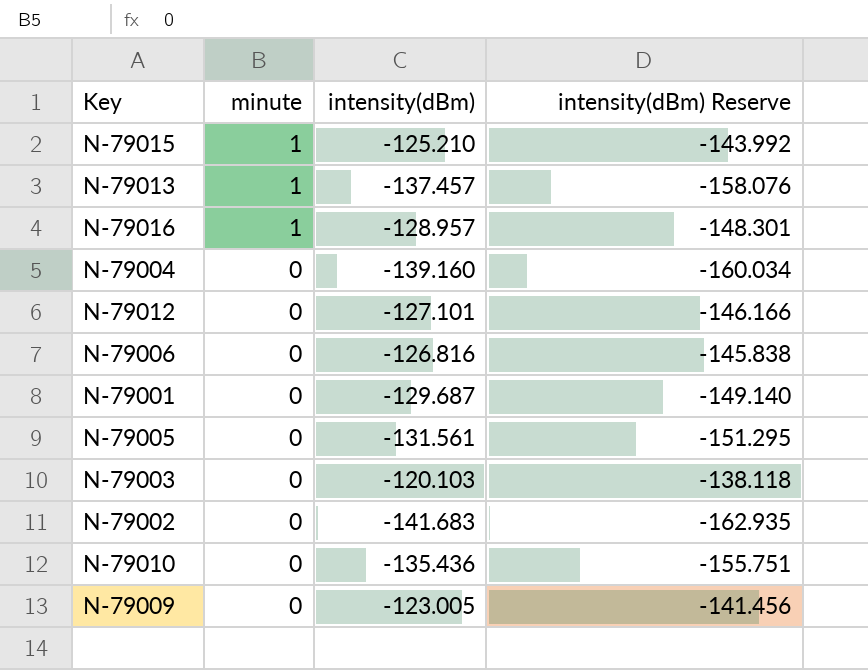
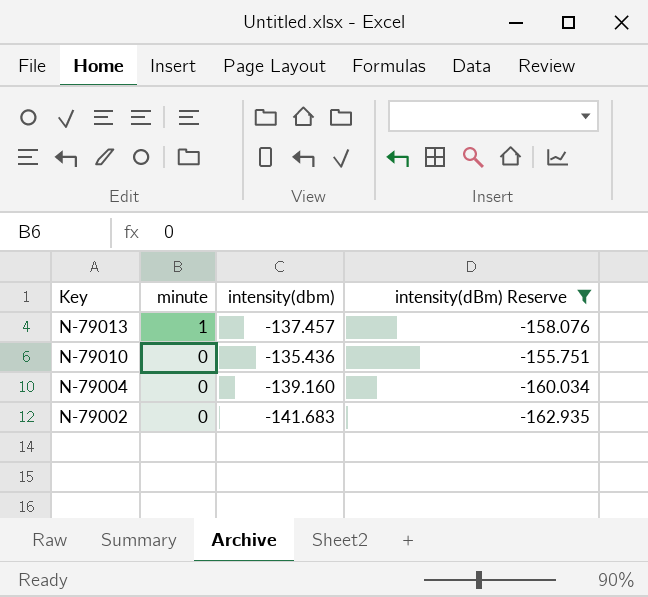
filter: none -> intensity(dBm) Reserve <= -155.751
row order: minute descending -> Key descending
column name: intensity(dBm) -> intensity(dbm)

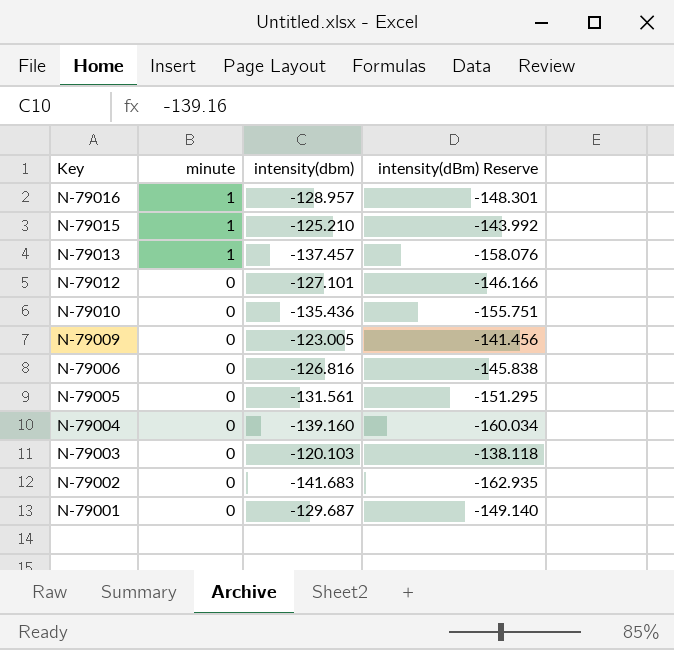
filter: intensity(dBm) Reserve <= -155.751 -> none

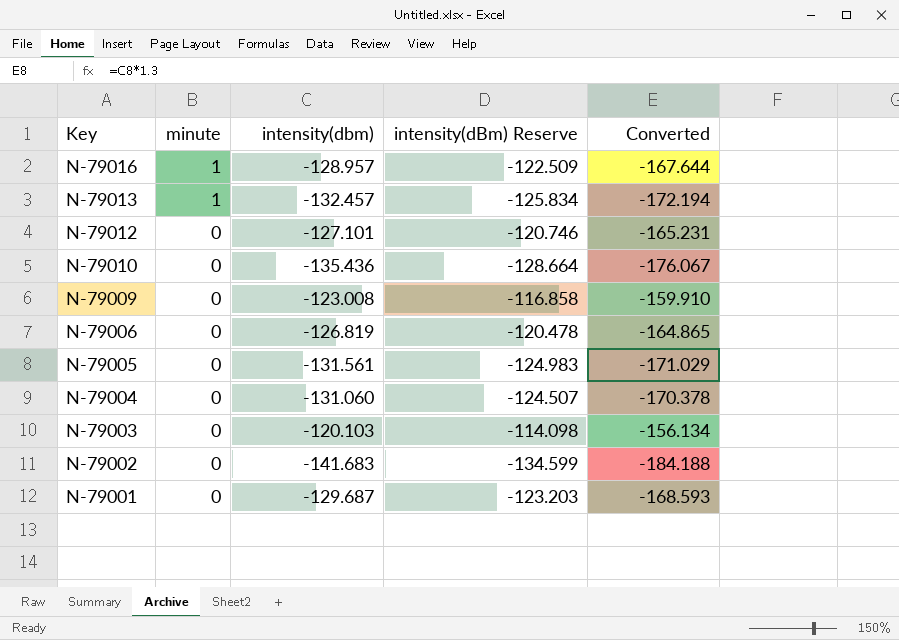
column intensity(dBm) Reserve | formula: [intensity(dbm)] * 1.15 -> [intensity(dbm)] * 0.95
column Converted | formula: none -> [intensity(dbm)] * 1.3
row N-79015: 1 | -125.210 | -143.992 -> none
N-79013 | intensity(dbm): -137.457 -> -132.457
N-79009 | intensity(dbm): -123.005 -> -123.008
N-79006 | intensity(dbm): -126.816 -> -126.819
N-79004 | intensity(dbm): -139.160 -> -131.060

